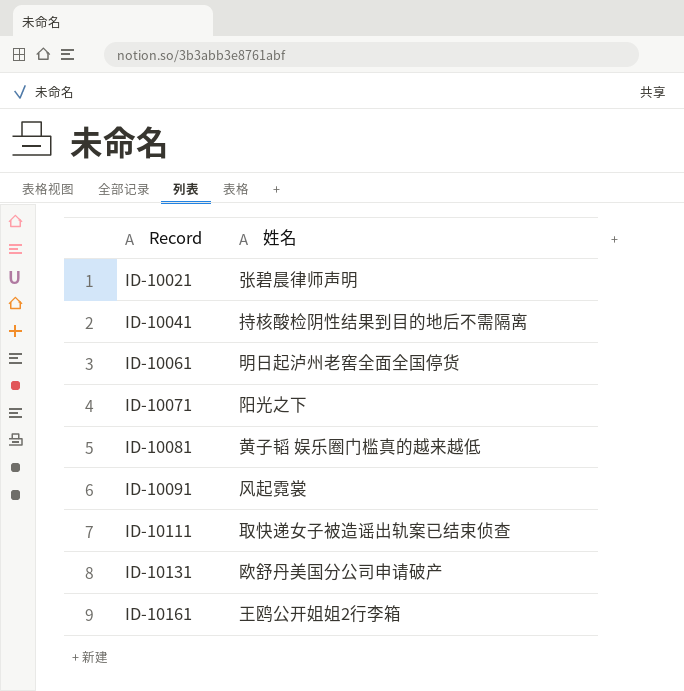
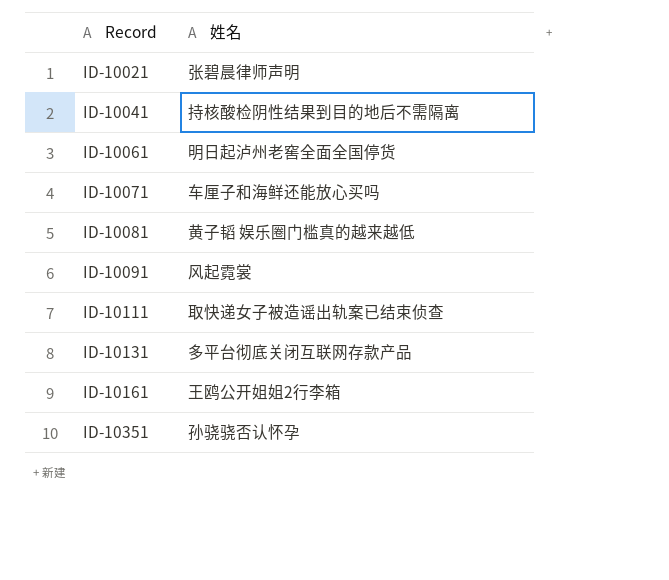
ID-10071 | 姓名: 阳光之下 -> 车厘子和海鲜还能放心买吗
ID-10131 | 姓名: 欧舒丹美国分公司申请破产 -> 多平台彻底关闭互联网存款产品
row ID-10351: none -> 孙骁骁否认怀孕

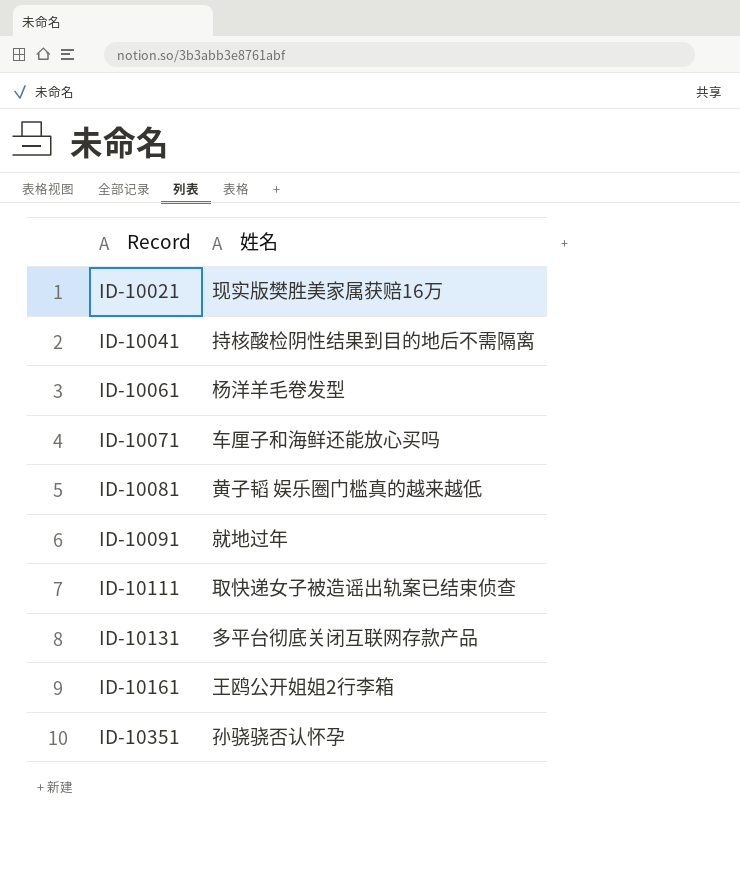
ID-10021 | 姓名: 张碧晨律师声明 -> 现实版樊胜美家属获赔16万
ID-10061 | 姓名: 明日起泸州老窖全面全国停货 -> 杨洋羊毛卷发型
ID-10091 | 姓名: 风起霓裳 -> 就地过年

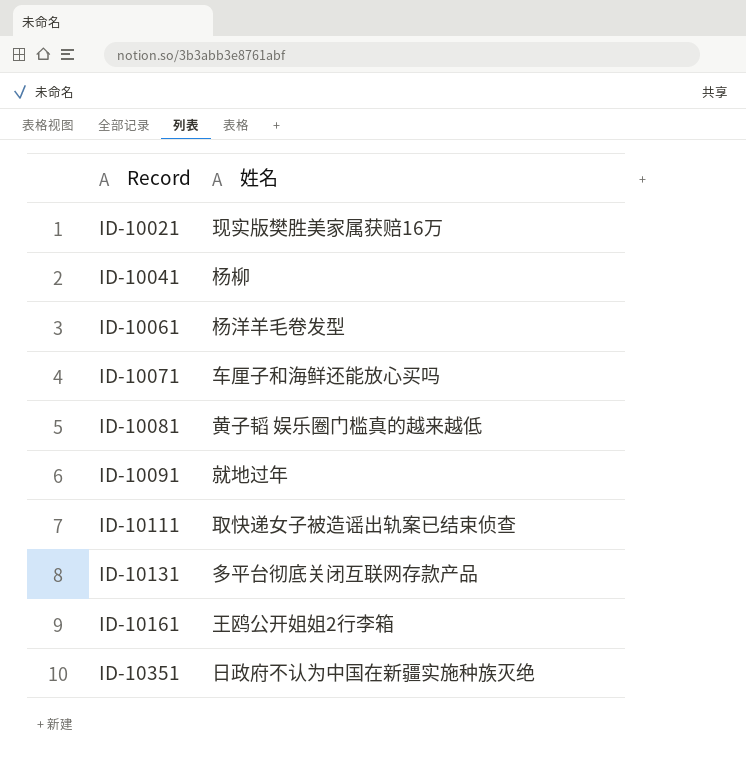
ID-10041 | 姓名: 持核酸检阴性结果到目的地后不需隔离 -> 杨柳
ID-10351 | 姓名: 孙骁骁否认怀孕 -> 日政府不认为中国在新疆实施种族灭绝

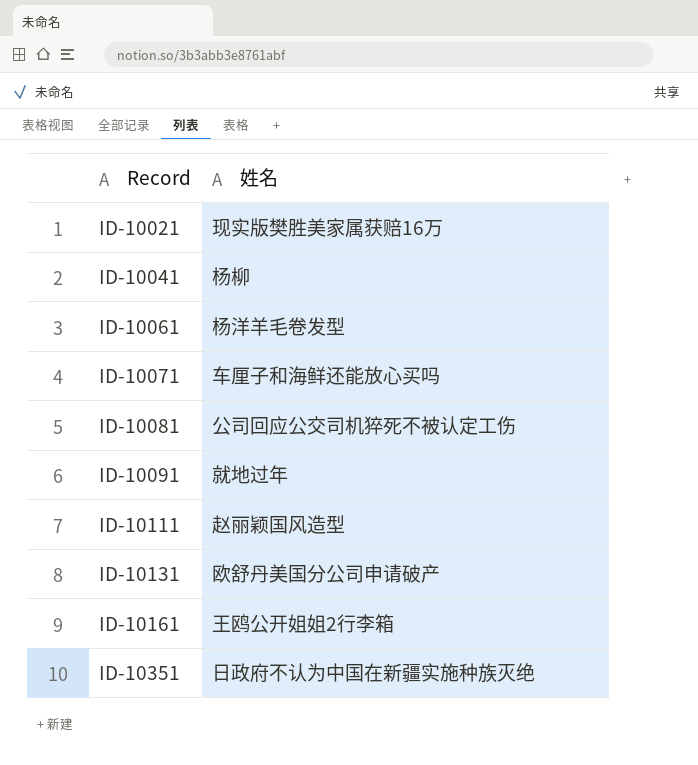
ID-10081 | 姓名: 黄子韬 娱乐圈门槛真的越来越低 -> 公司回应公交司机猝死不被认定工伤
ID-10111 | 姓名: 取快递女子被造谣出轨案已结束侦查 -> 赵丽颖国风造型
ID-10131 | 姓名: 多平台彻底关闭互联网存款产品 -> 欧舒丹美国分公司申请破产

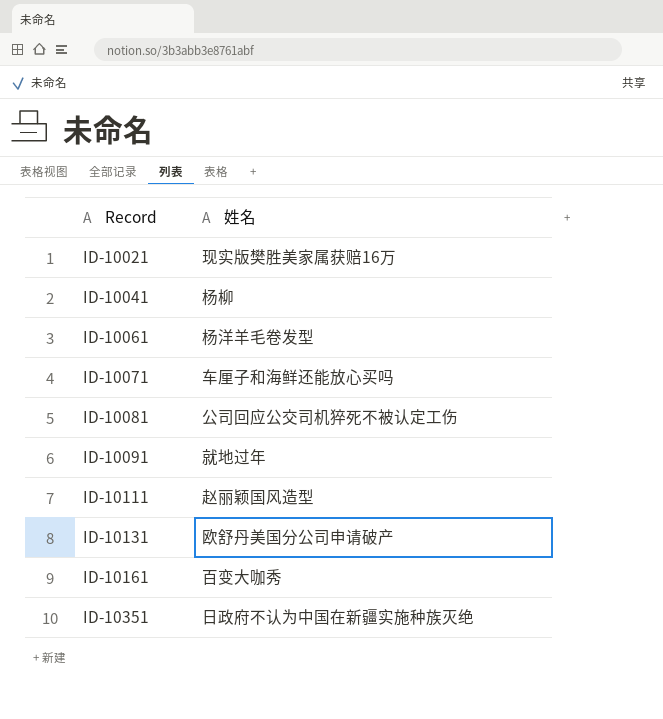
ID-10161 | 姓名: 王鸥公开姐姐2行李箱 -> 百变大咖秀

